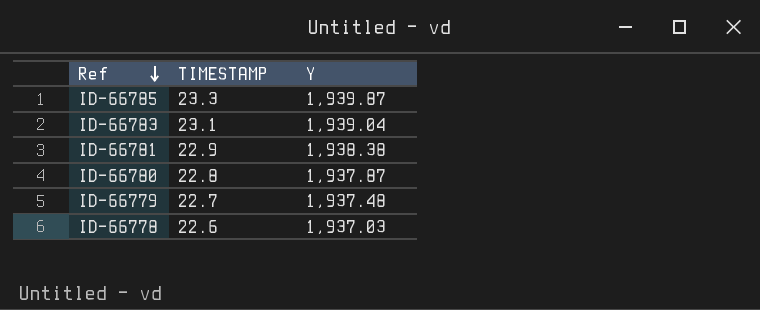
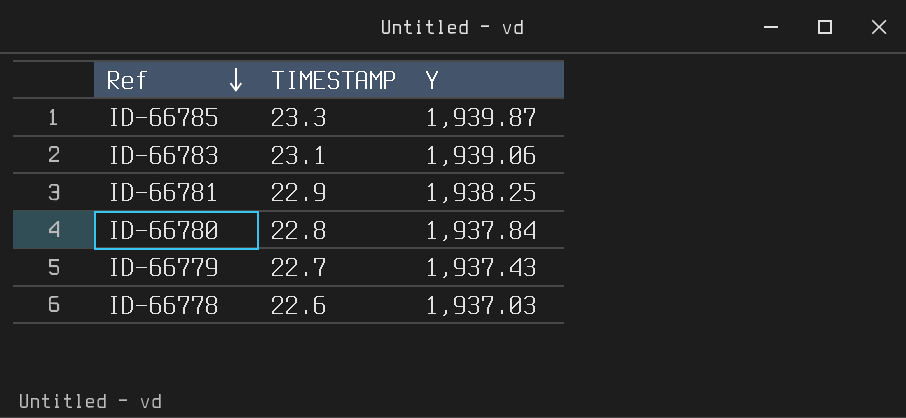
ID-66783 | Y: 1,939.04 -> 1,939.06
ID-66781 | Y: 1,938.38 -> 1,938.25
ID-66780 | Y: 1,937.87 -> 1,937.84
ID-66779 | Y: 1,937.48 -> 1,937.43

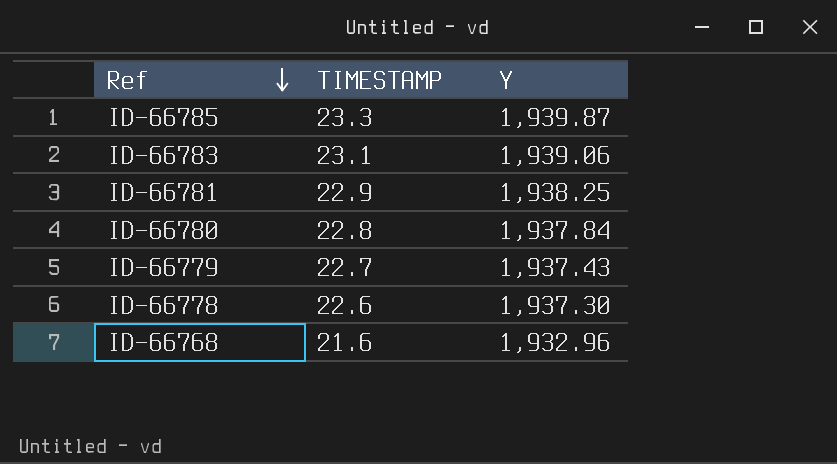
ID-66778 | Y: 1,937.03 -> 1,937.30
row ID-66768: none -> 21.6 | 1,932.96

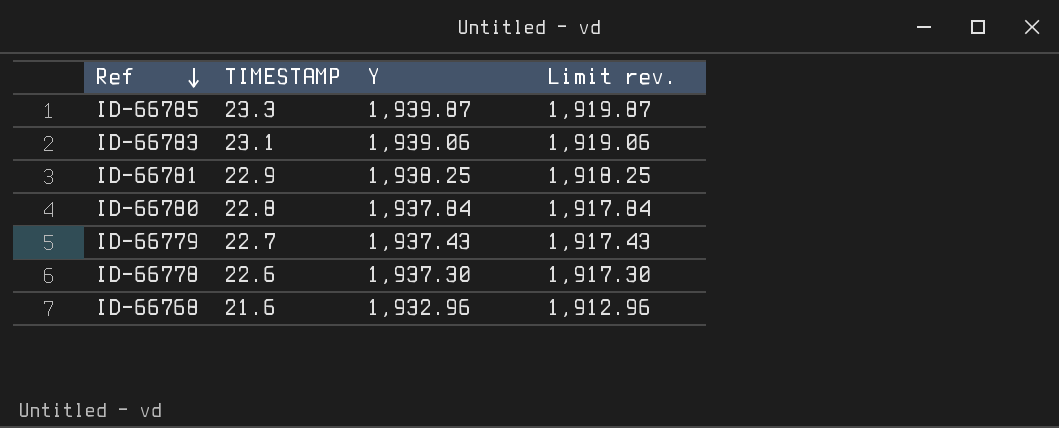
column Limit rev. | formula: none -> [Y] - 20

